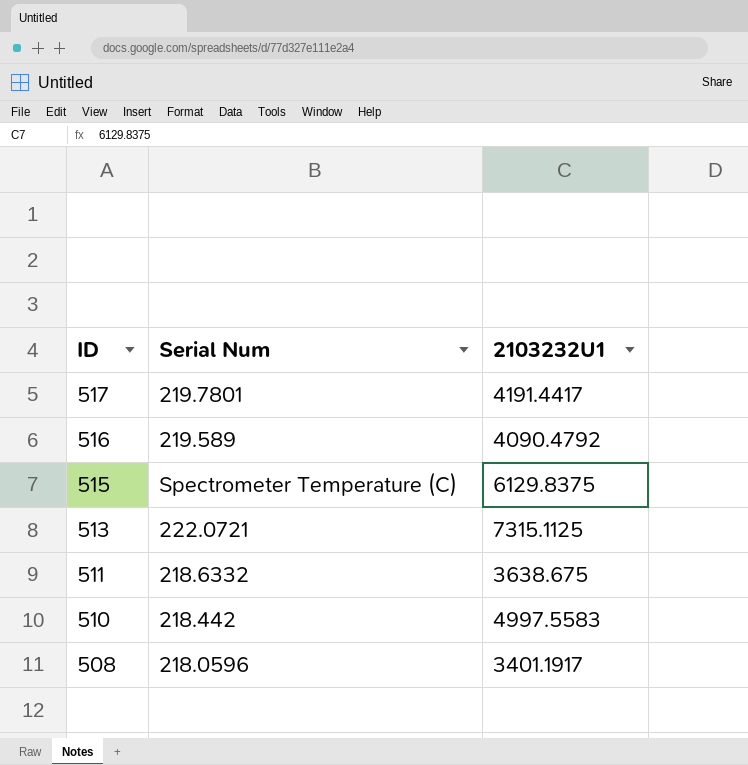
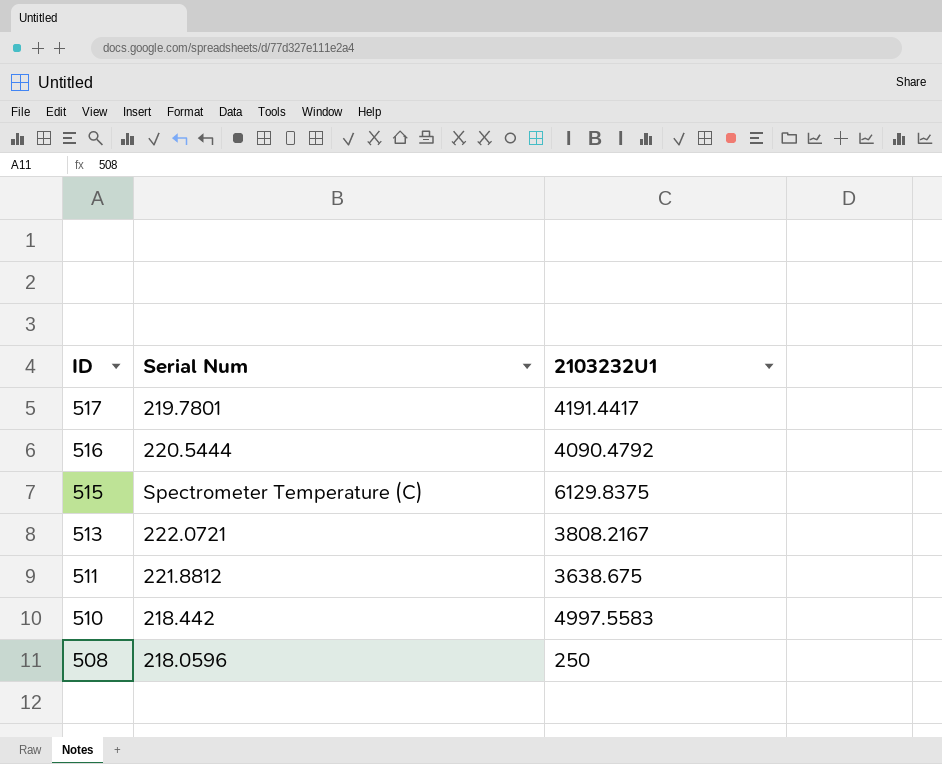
516 | Serial Num: 219.589 -> 220.5444
513 | 2103232U1: 7315.1125 -> 3808.2167
511 | Serial Num: 218.6332 -> 221.8812
508 | 2103232U1: 3401.1917 -> 250

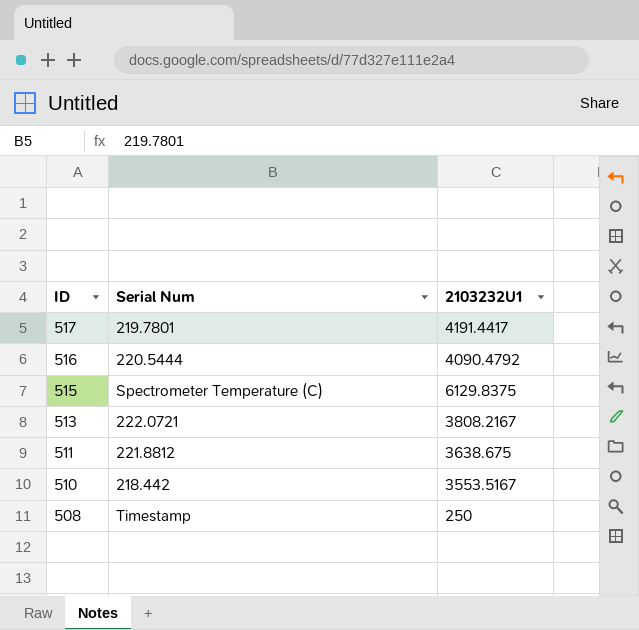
510 | 2103232U1: 4997.5583 -> 3553.5167
508 | Serial Num: 218.0596 -> Timestamp

